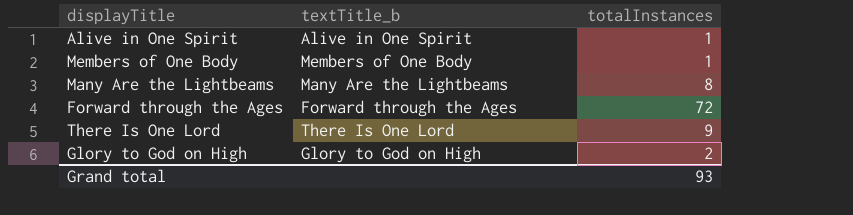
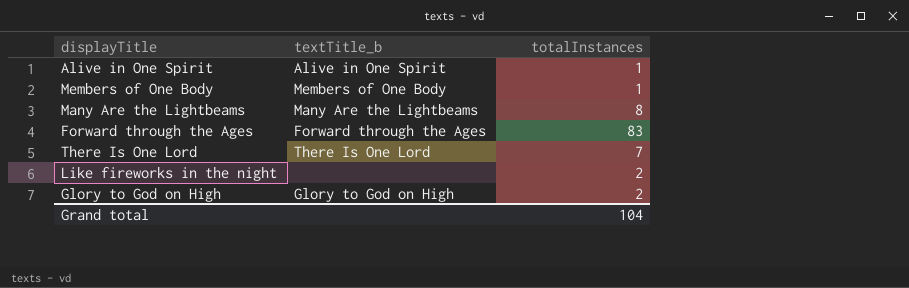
Forward through the Ages | totalInstances: 72 -> 83
There Is One Lord | totalInstances: 9 -> 7
row Like fireworks in the night: none -> none | 2
Grand total | totalInstances: 93 -> 104

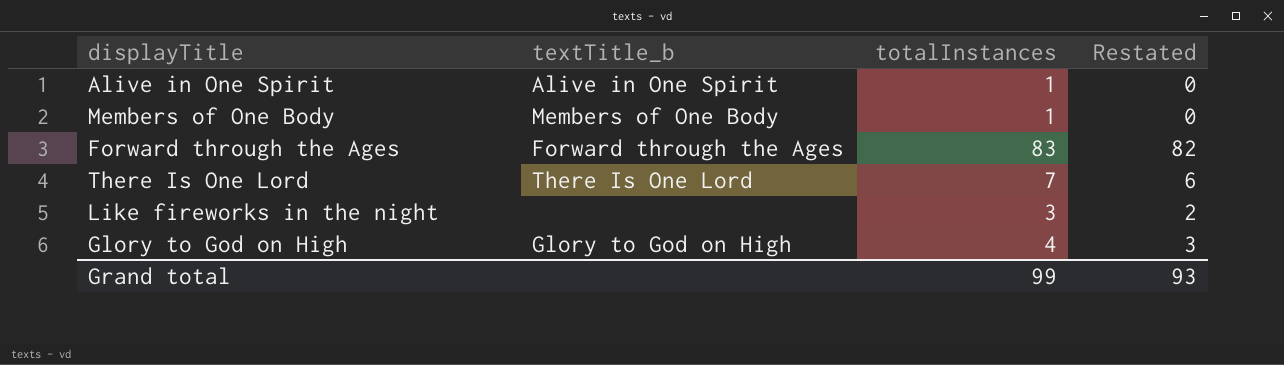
column Restated | formula: none -> [totalInstances] - 1
row Many Are the Lightbeams: Many Are the Lightbeams | 8 -> none
Like fireworks in the night | totalInstances: 2 -> 3
Glory to God on High | totalInstances: 2 -> 4
Grand total | totalInstances: 104 -> 99

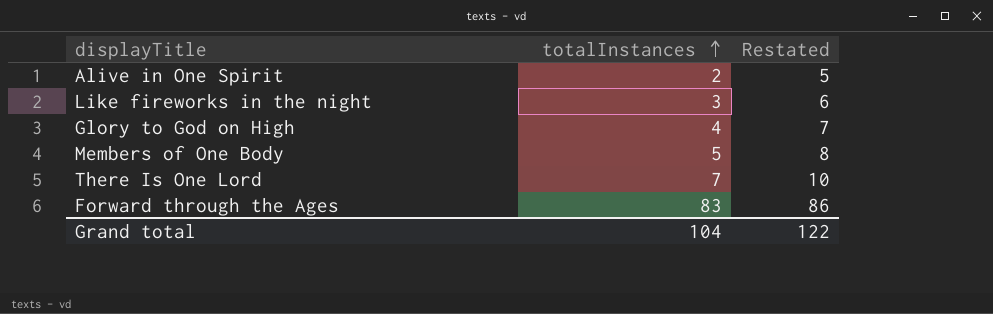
row order: none -> totalInstances ascending
column textTitle_b | position: 2 -> none
column Restated | formula: [totalInstances] - 1 -> [totalInstances] + 3
Alive in One Spirit | totalInstances: 1 -> 2
Members of One Body | totalInstances: 1 -> 5
Grand total | totalInstances: 99 -> 104
Grand total | Restated: 93 -> 122

